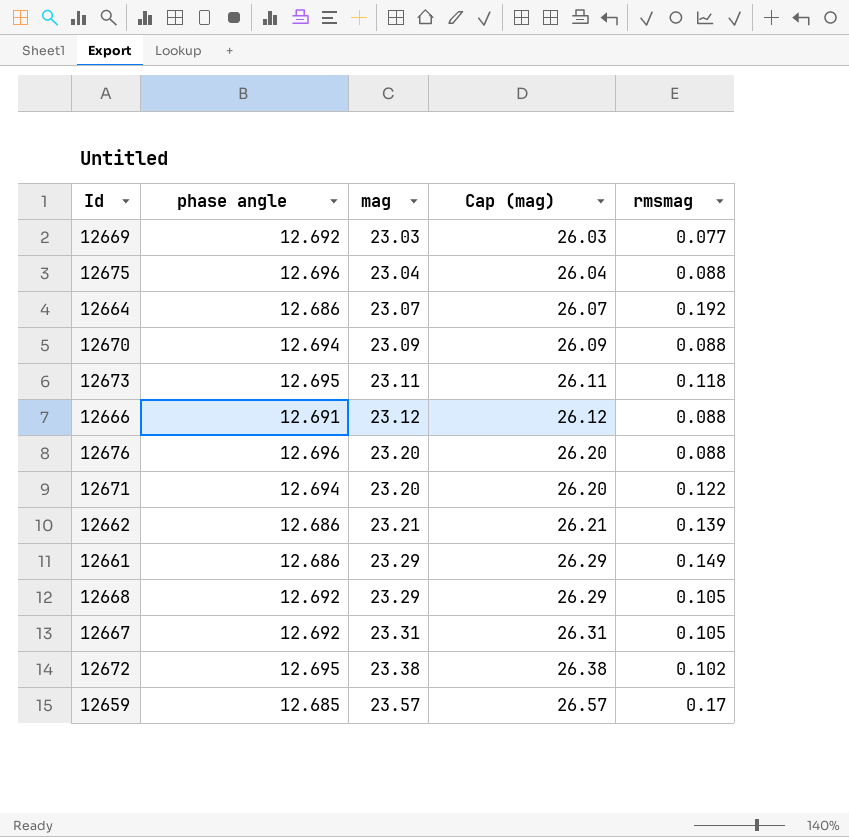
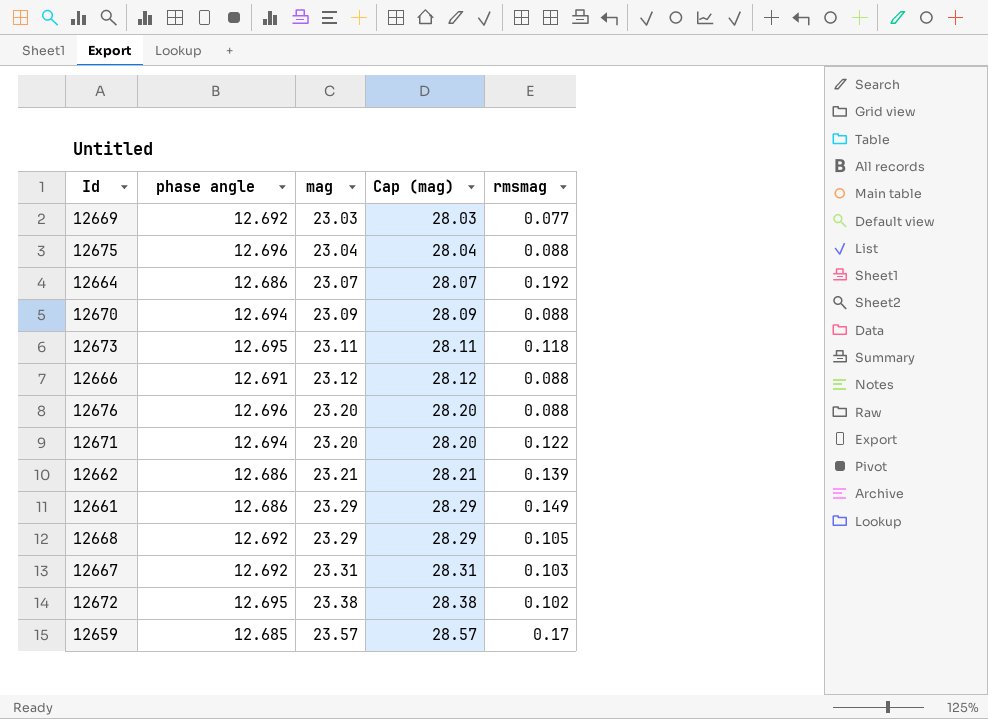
column Cap (mag) | formula: [mag] + 3 -> [mag] + 5
12667 | rmsmag: 0.105 -> 0.103

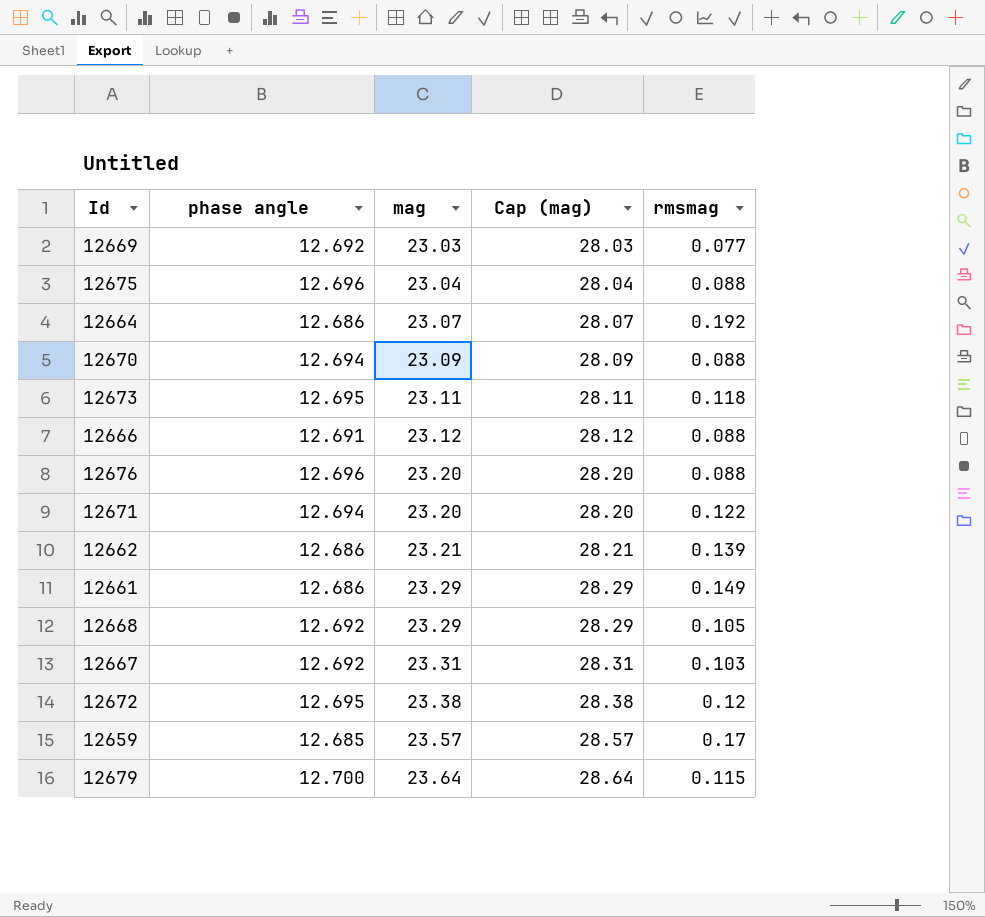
12672 | rmsmag: 0.102 -> 0.12
row 12679: none -> 12.700 | 23.64 | 28.64 | 0.115

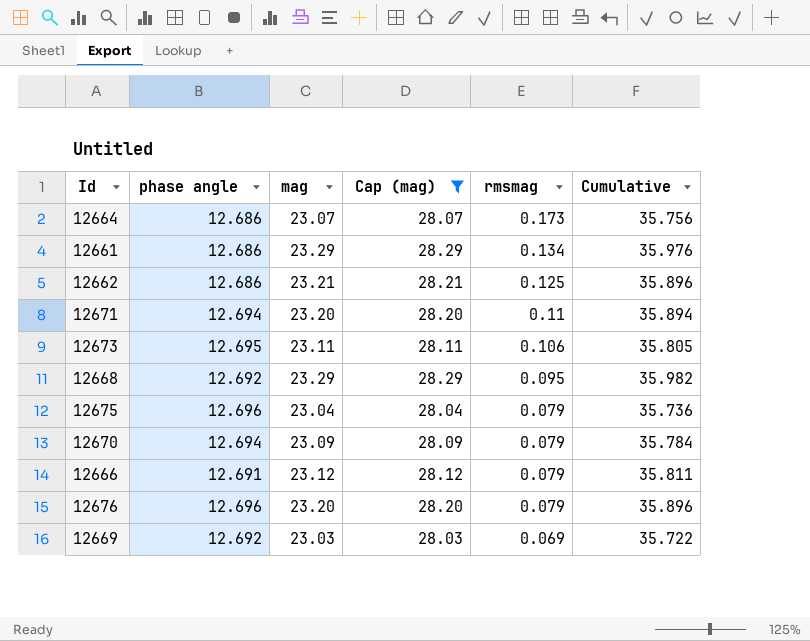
filter: none -> Cap (mag) <= 28.29
row order: mag ascending -> rmsmag descending
column Cumulative | formula: none -> [phase angle] + [mag]
12664 | rmsmag: 0.192 -> 0.173
12661 | rmsmag: 0.149 -> 0.134
12662 | rmsmag: 0.139 -> 0.125
12671 | rmsmag: 0.122 -> 0.11
12673 | rmsmag: 0.118 -> 0.106
12668 | rmsmag: 0.105 -> 0.095
12675 | rmsmag: 0.088 -> 0.079
12670 | rmsmag: 0.088 -> 0.079
12666 | rmsmag: 0.088 -> 0.079
12676 | rmsmag: 0.088 -> 0.079
12669 | rmsmag: 0.077 -> 0.069

